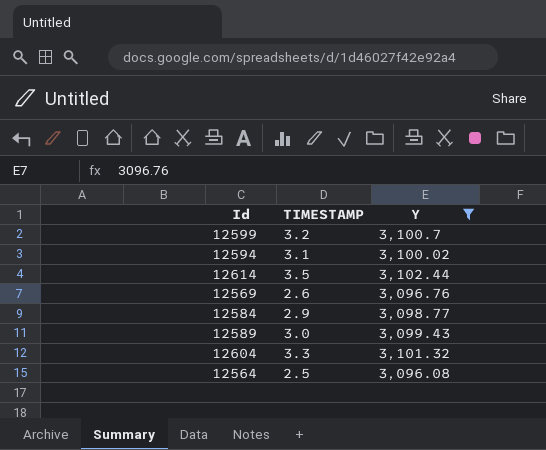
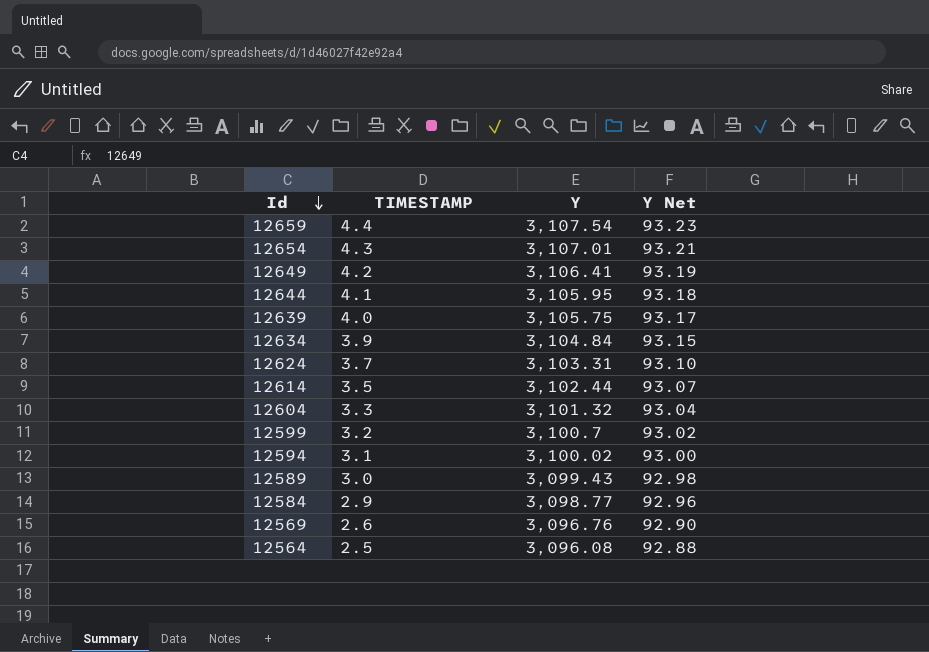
filter: Y <= 3,102.44 -> none
row order: none -> Id descending
column Y Net | formula: none -> [Y] * 0.03

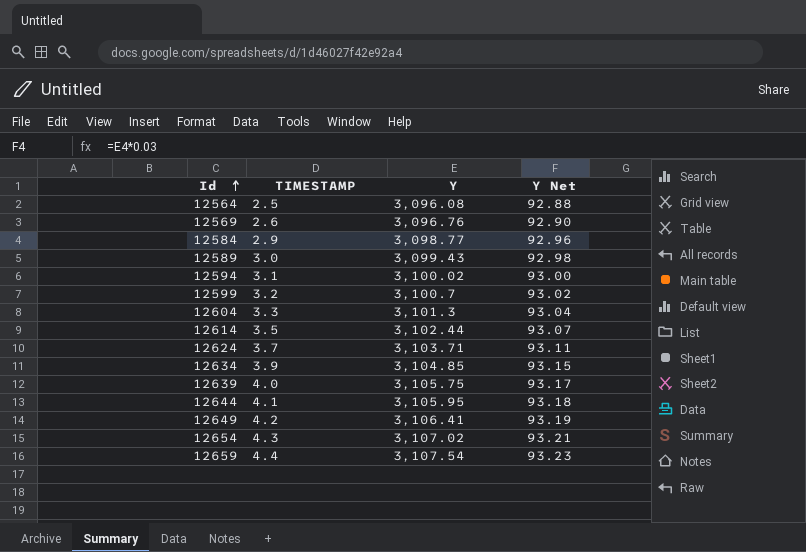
row order: Id descending -> Id ascending
12604 | Y: 3,101.32 -> 3,101.3
12624 | Y: 3,103.31 -> 3,103.71
12624 | Y Net: 93.10 -> 93.11
12634 | Y: 3,104.84 -> 3,104.85
12654 | Y: 3,107.01 -> 3,107.02

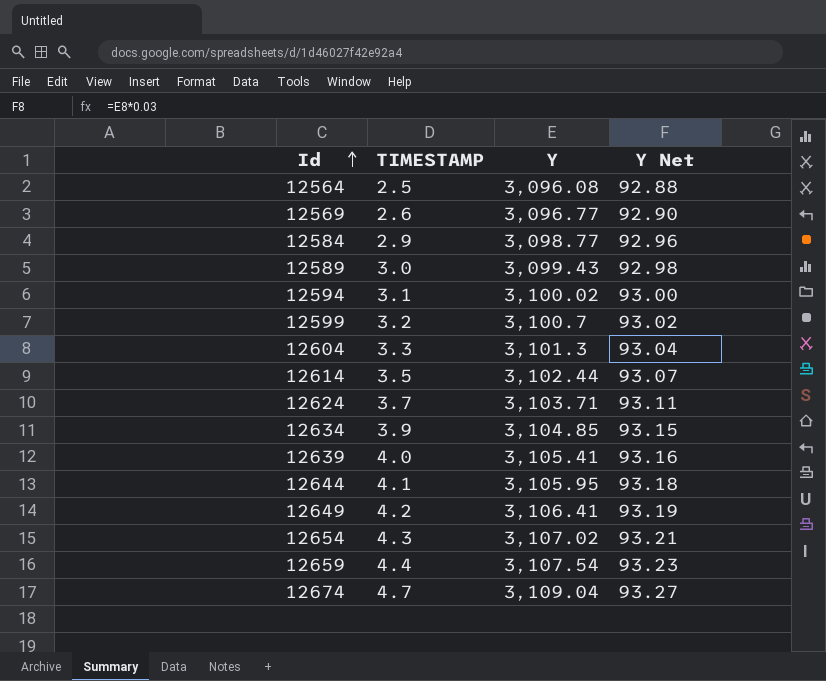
12569 | Y: 3,096.76 -> 3,096.77
12639 | Y: 3,105.75 -> 3,105.41
12639 | Y Net: 93.17 -> 93.16
row 12674: none -> 4.7 | 3,109.04 | 93.27

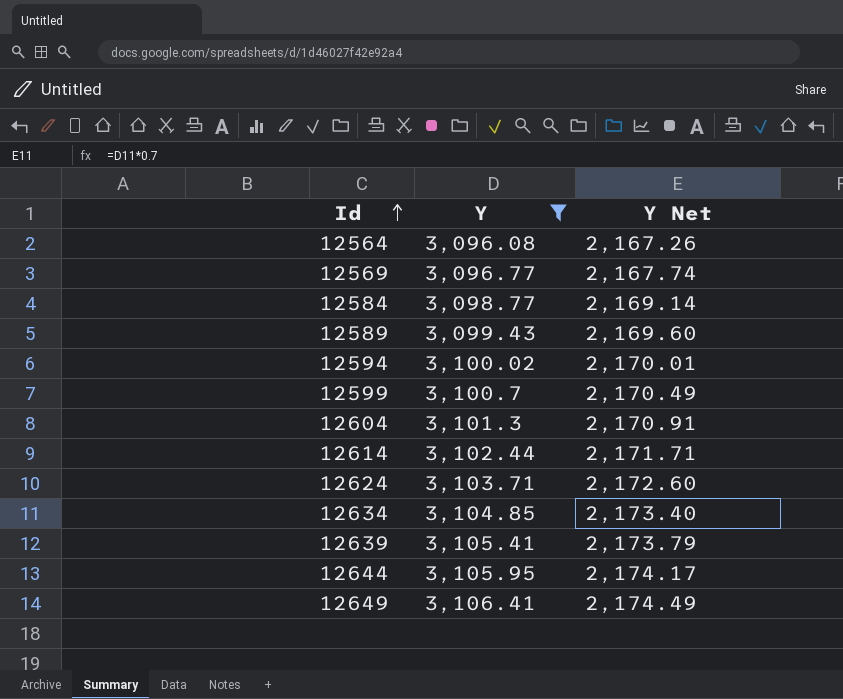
filter: none -> Y <= 3,106.41
column TIMESTAMP | position: 2 -> none
column Y Net | formula: [Y] * 0.03 -> [Y] * 0.7

